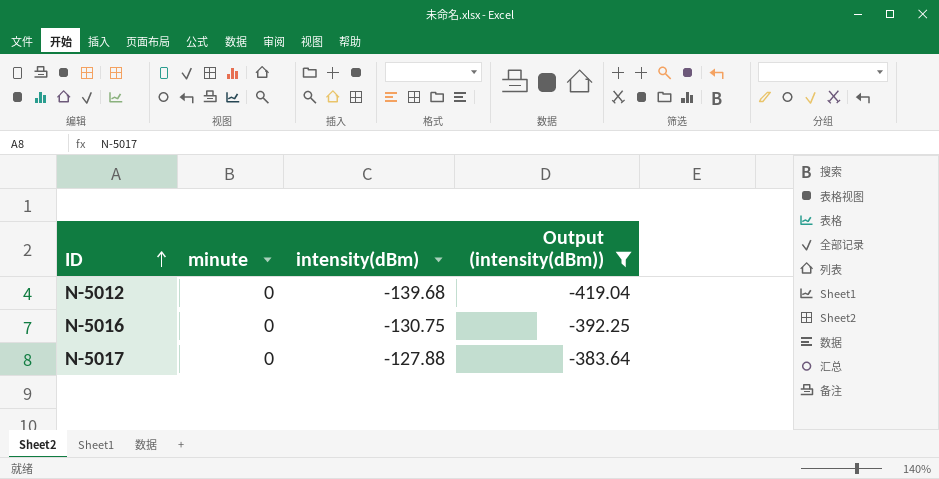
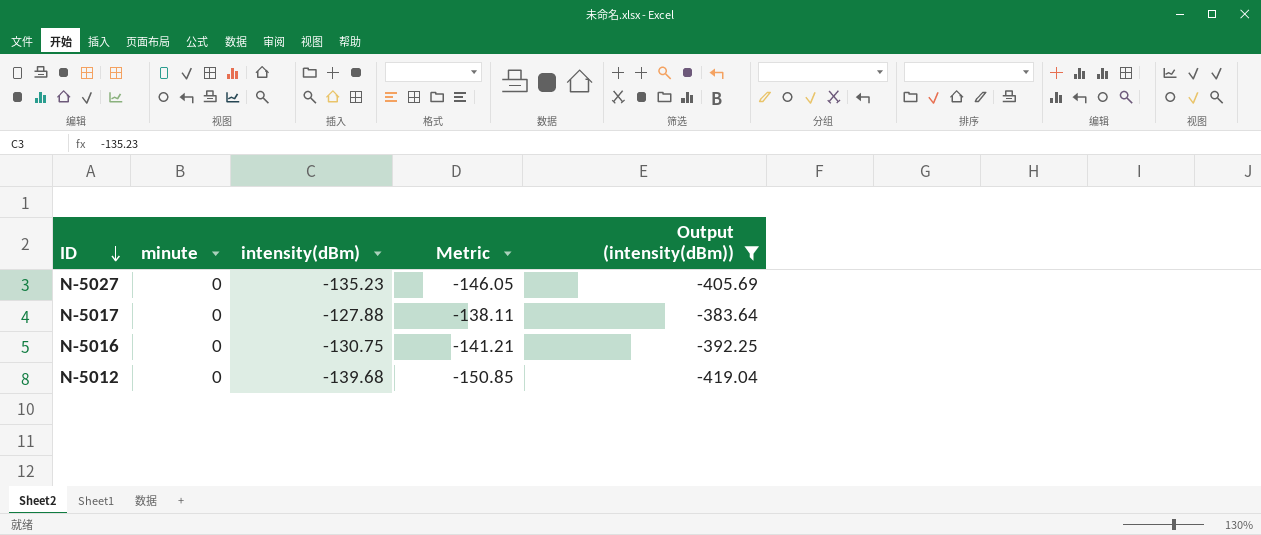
row order: ID ascending -> ID descending
column Metric | formula: none -> [intensity(dBm)] * 1.08
row N-5027: none -> 0 | -135.23 | -146.05 | -405.69

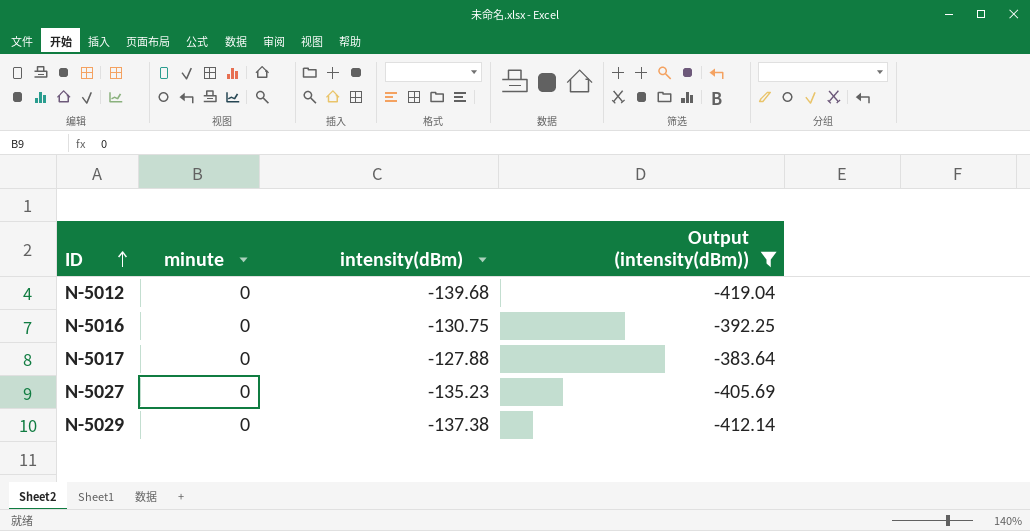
row order: ID descending -> ID ascending
column Metric | formula: [intensity(dBm)] * 1.08 -> none
row N-5029: none -> 0 | -137.38 | -412.14

